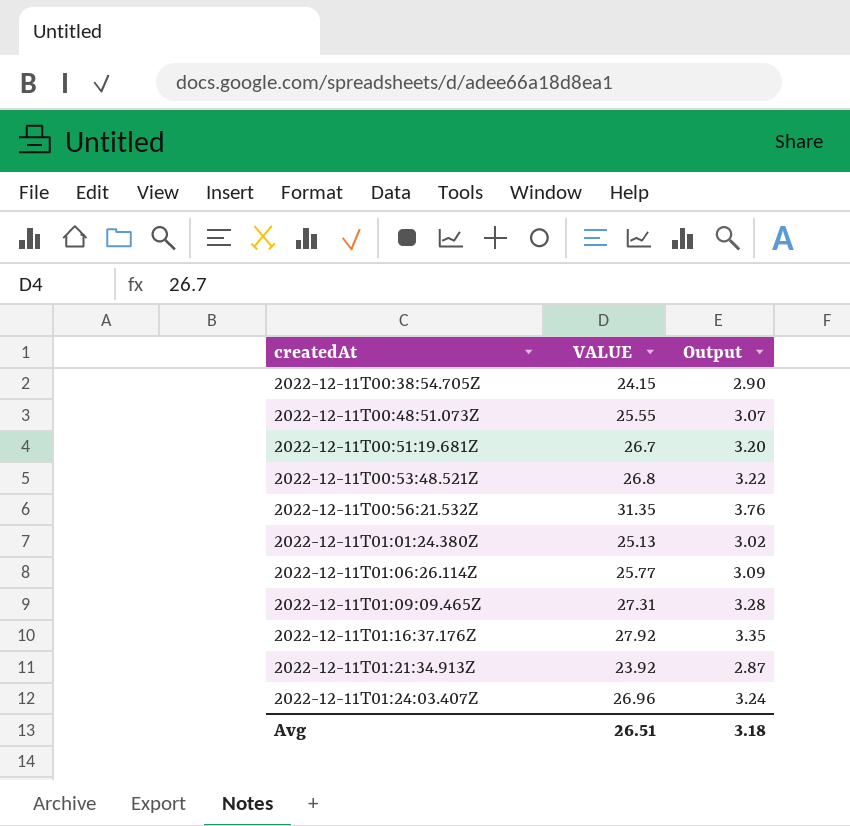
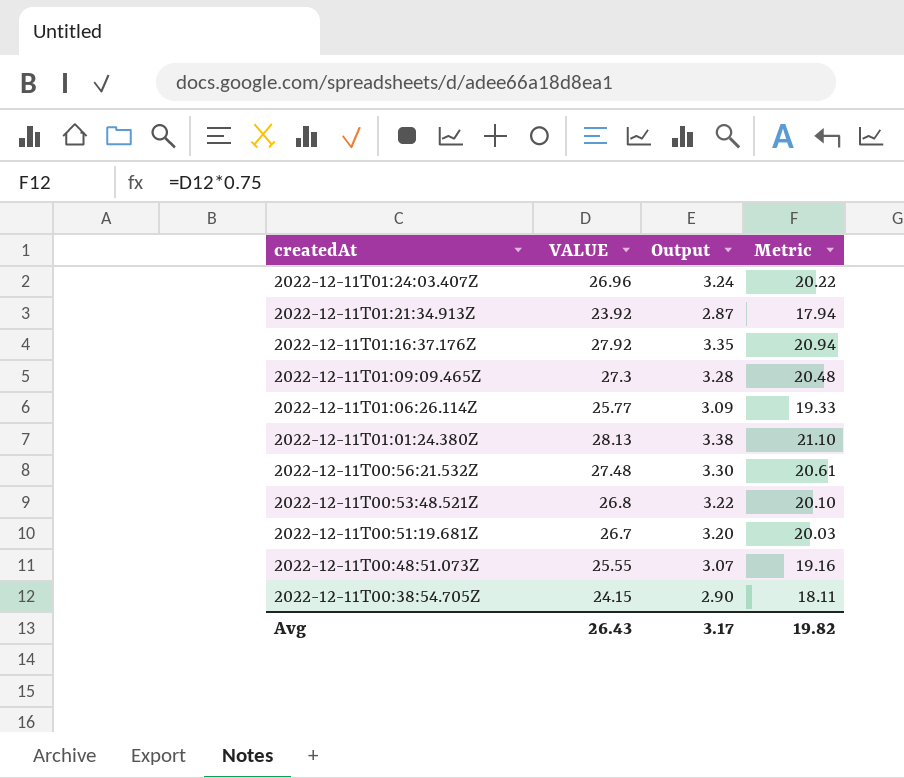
row order: createdAt ascending -> createdAt descending
column Metric | formula: none -> [VALUE] * 0.75
2022-12-11T01:09:09.465Z | VALUE: 27.31 -> 27.3
2022-12-11T01:01:24.380Z | VALUE: 25.13 -> 28.13
2022-12-11T01:01:24.380Z | Output: 3.02 -> 3.38
2022-12-11T00:56:21.532Z | VALUE: 31.35 -> 27.48
2022-12-11T00:56:21.532Z | Output: 3.76 -> 3.30
Avg | VALUE: 26.51 -> 26.43
Avg | Output: 3.18 -> 3.17

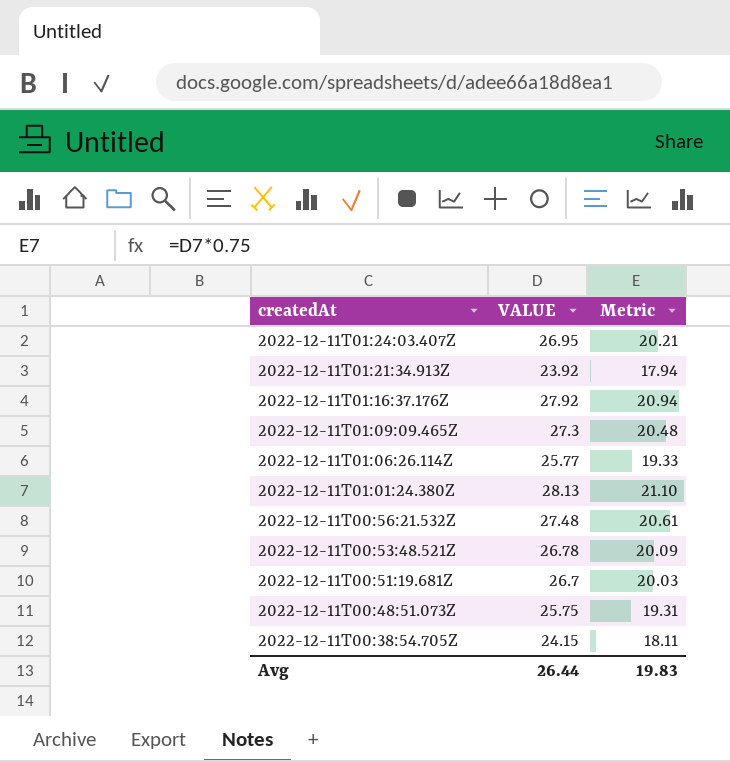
column Output | formula: [VALUE] * 0.12 -> none
2022-12-11T01:24:03.407Z | VALUE: 26.96 -> 26.95
2022-12-11T01:24:03.407Z | Metric: 20.22 -> 20.21
2022-12-11T00:53:48.521Z | VALUE: 26.8 -> 26.78
2022-12-11T00:53:48.521Z | Metric: 20.10 -> 20.09
2022-12-11T00:48:51.073Z | VALUE: 25.55 -> 25.75
2022-12-11T00:48:51.073Z | Metric: 19.16 -> 19.31
Avg | VALUE: 26.43 -> 26.44
Avg | Metric: 19.82 -> 19.83

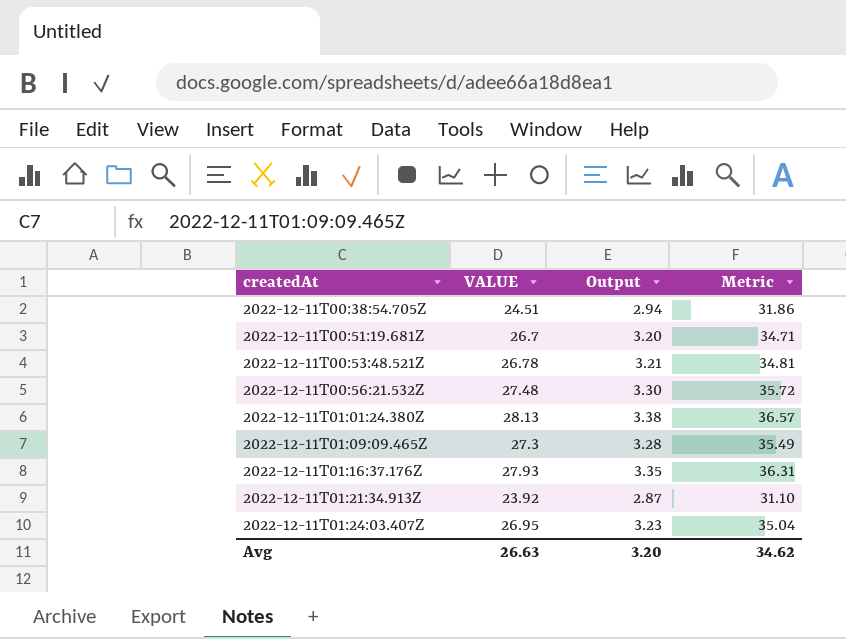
row order: createdAt descending -> createdAt ascending
column Output | formula: none -> [VALUE] * 0.12
column Metric | formula: [VALUE] * 0.75 -> [VALUE] * 1.3
row 2022-12-11T01:06:26.114Z: 25.77 | 19.33 -> none
row 2022-12-11T00:48:51.073Z: 25.75 | 19.31 -> none
2022-12-11T00:38:54.705Z | VALUE: 24.15 -> 24.51
2022-12-11T01:16:37.176Z | VALUE: 27.92 -> 27.93
Avg | VALUE: 26.44 -> 26.63
Avg | Metric: 19.83 -> 34.62

